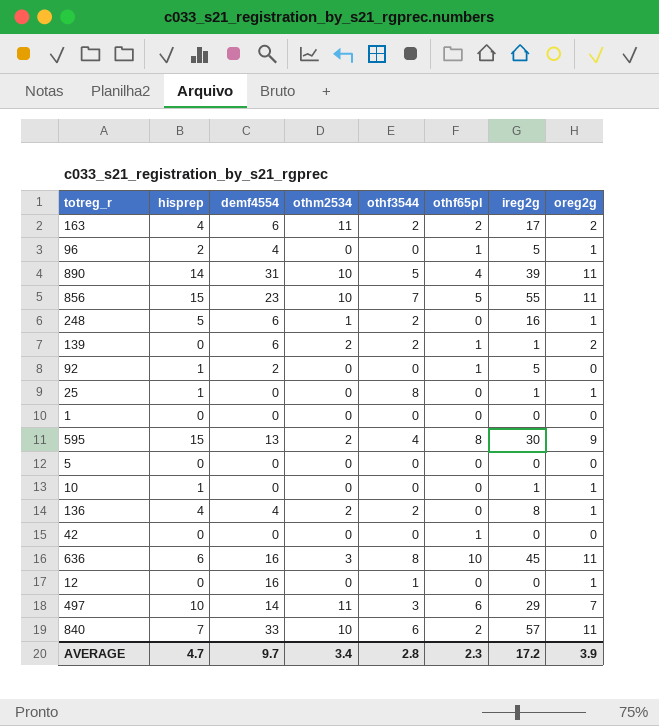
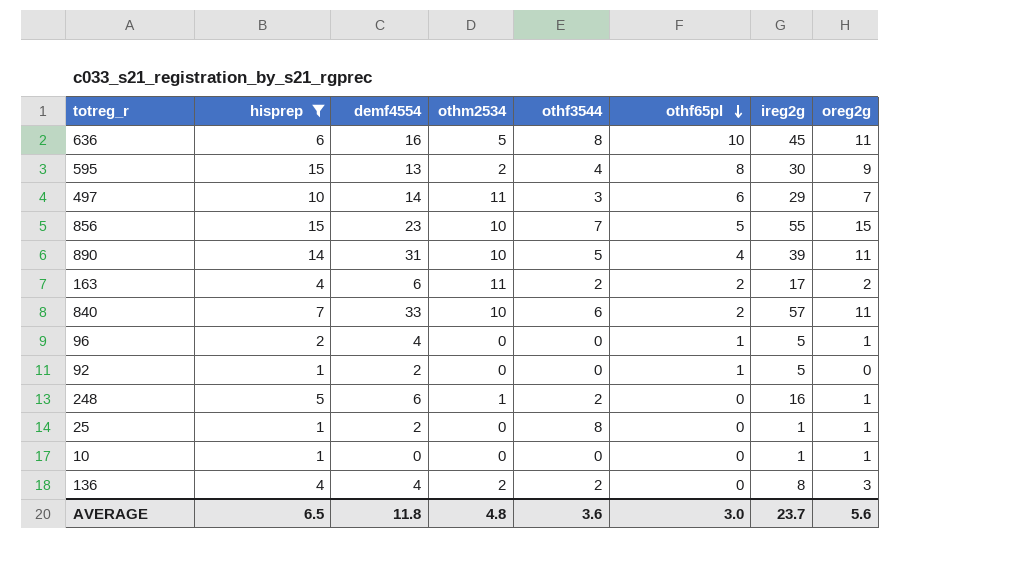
filter: none -> hisprep != 0
row order: none -> othf65pl descending
636 | othm2534: 3 -> 5
856 | oreg2g: 11 -> 15
25 | demf4554: 0 -> 2
136 | oreg2g: 1 -> 3
AVERAGE | hisprep: 4.7 -> 6.5
AVERAGE | demf4554: 9.7 -> 11.8
AVERAGE | othm2534: 3.4 -> 4.8
AVERAGE | othf3544: 2.8 -> 3.6
AVERAGE | othf65pl: 2.3 -> 3.0
AVERAGE | ireg2g: 17.2 -> 23.7
AVERAGE | oreg2g: 3.9 -> 5.6

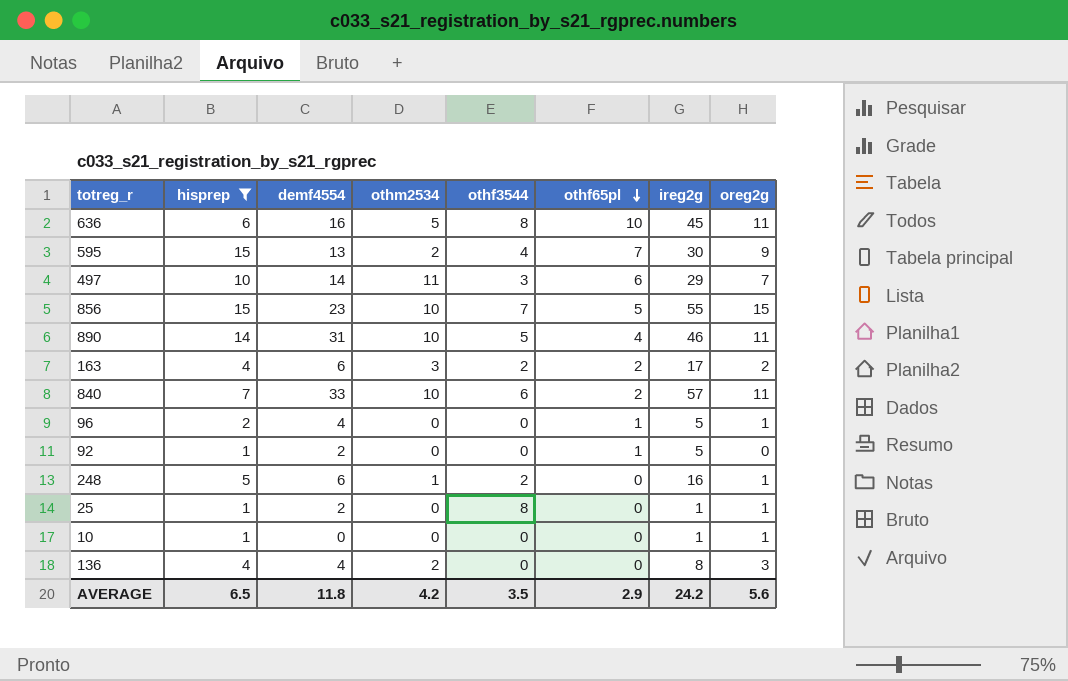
595 | othf65pl: 8 -> 7
890 | ireg2g: 39 -> 46
163 | othm2534: 11 -> 3
136 | othf3544: 2 -> 0
AVERAGE | othm2534: 4.8 -> 4.2
AVERAGE | othf3544: 3.6 -> 3.5
AVERAGE | othf65pl: 3.0 -> 2.9
AVERAGE | ireg2g: 23.7 -> 24.2

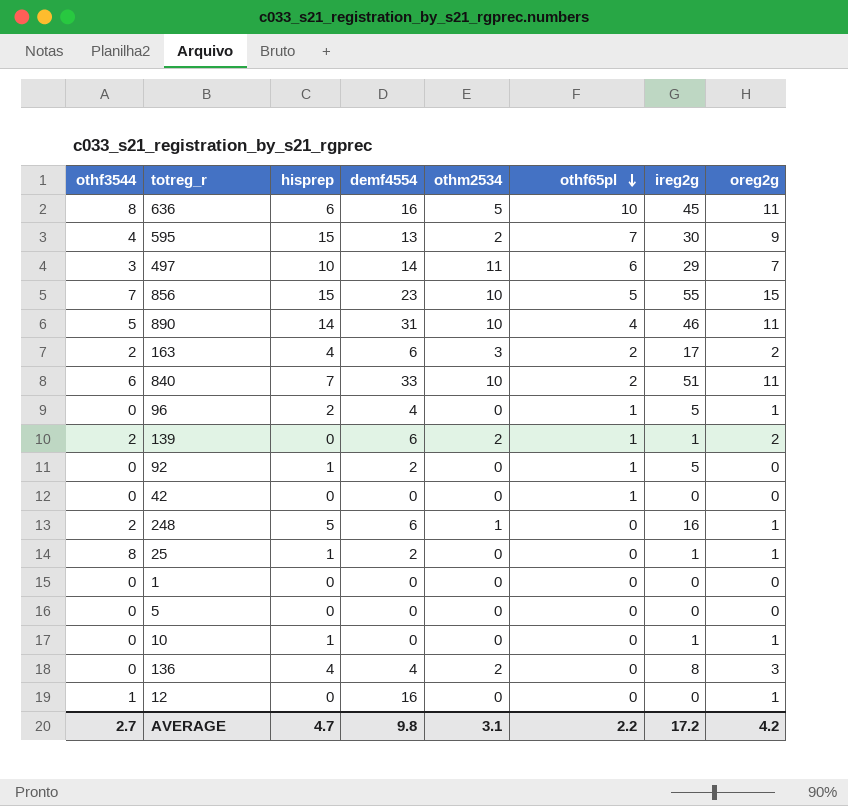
filter: hisprep != 0 -> none
column othf3544 | position: 5 -> 1
840 | ireg2g: 57 -> 51
AVERAGE | othf3544: 3.5 -> 2.7
AVERAGE | hisprep: 6.5 -> 4.7
AVERAGE | demf4554: 11.8 -> 9.8
AVERAGE | othm2534: 4.2 -> 3.1
AVERAGE | othf65pl: 2.9 -> 2.2
AVERAGE | ireg2g: 24.2 -> 17.2
AVERAGE | oreg2g: 5.6 -> 4.2

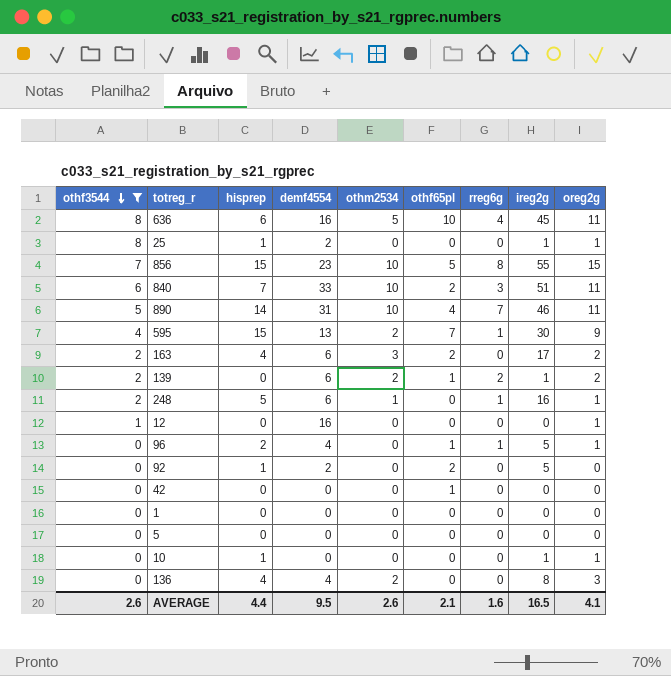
filter: none -> othf3544 != 3
row order: othf65pl descending -> othf3544 descending
column rreg6g | position: none -> 7
92 | othf65pl: 1 -> 2
AVERAGE | othf3544: 2.7 -> 2.6
AVERAGE | hisprep: 4.7 -> 4.4
AVERAGE | demf4554: 9.8 -> 9.5
AVERAGE | othm2534: 3.1 -> 2.6
AVERAGE | othf65pl: 2.2 -> 2.1
AVERAGE | ireg2g: 17.2 -> 16.5
AVERAGE | oreg2g: 4.2 -> 4.1

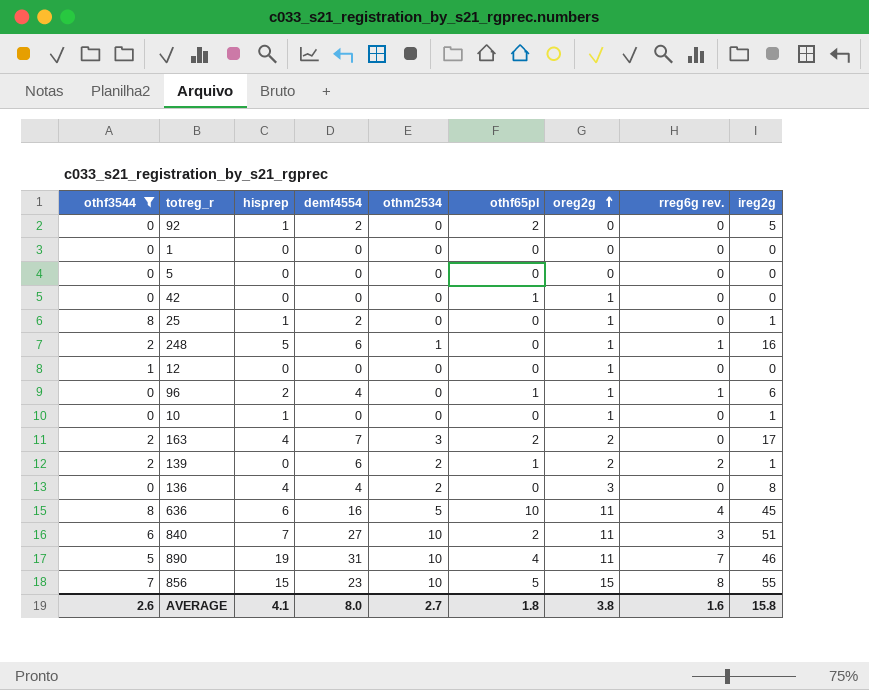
row order: othf3544 descending -> oreg2g ascending
column oreg2g | position: 9 -> 7
column name: rreg6g -> rreg6g rev.
row 595: 4 | 15 | 13 | 2 | 7 | 1 | 30 | 9 -> none
42 | oreg2g: 0 -> 1
12 | demf4554: 16 -> 0
96 | ireg2g: 5 -> 6
163 | demf4554: 6 -> 7
840 | demf4554: 33 -> 27
890 | hisprep: 14 -> 19
AVERAGE | hisprep: 4.4 -> 4.1
AVERAGE | demf4554: 9.5 -> 8.0
AVERAGE | othm2534: 2.6 -> 2.7
AVERAGE | othf65pl: 2.1 -> 1.8
AVERAGE | oreg2g: 4.1 -> 3.8
AVERAGE | ireg2g: 16.5 -> 15.8

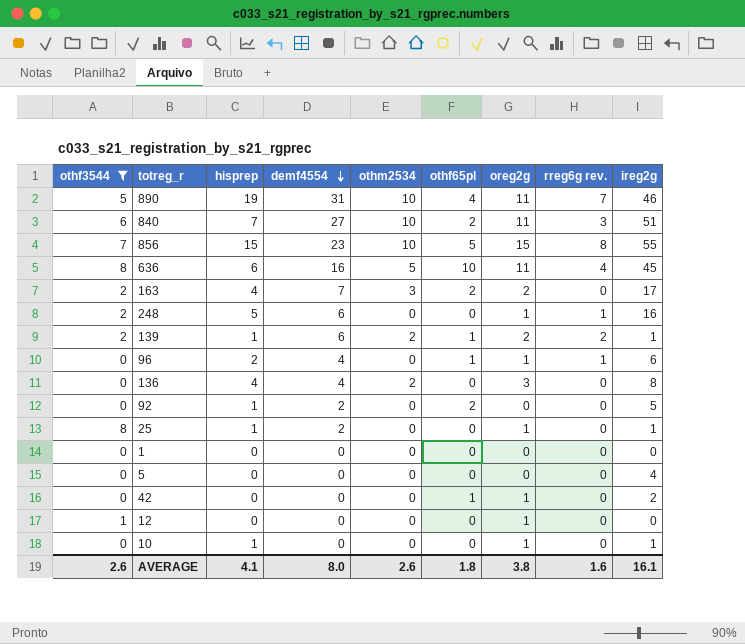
row order: oreg2g ascending -> demf4554 descending
248 | othm2534: 1 -> 0
139 | hisprep: 0 -> 1
5 | ireg2g: 0 -> 4
42 | ireg2g: 0 -> 2
AVERAGE | othm2534: 2.7 -> 2.6
AVERAGE | ireg2g: 15.8 -> 16.1

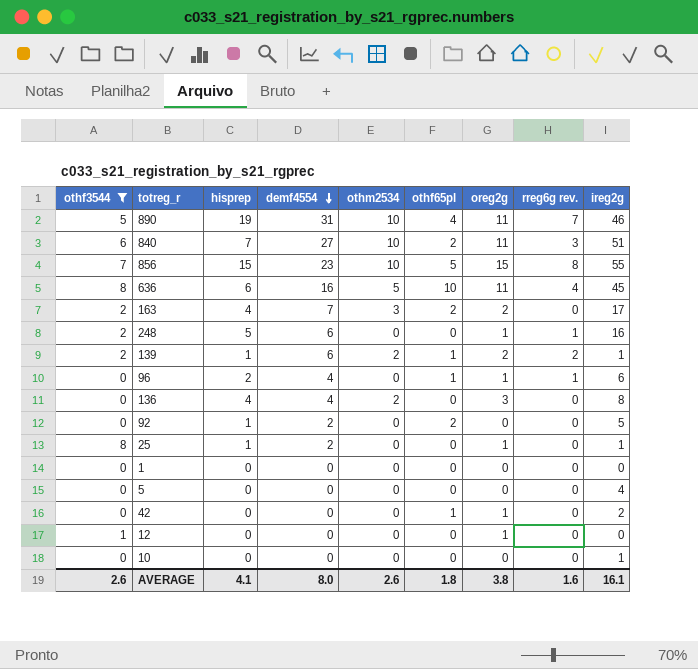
10 | hisprep: 1 -> 0
10 | oreg2g: 1 -> 0

